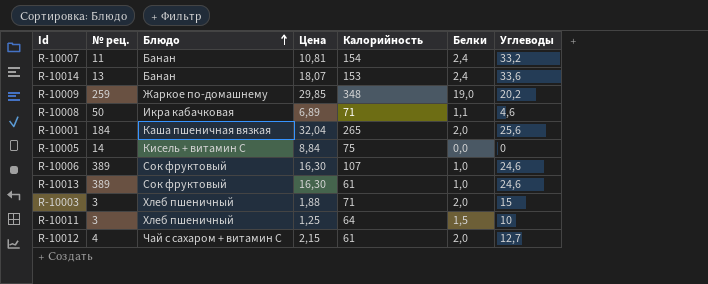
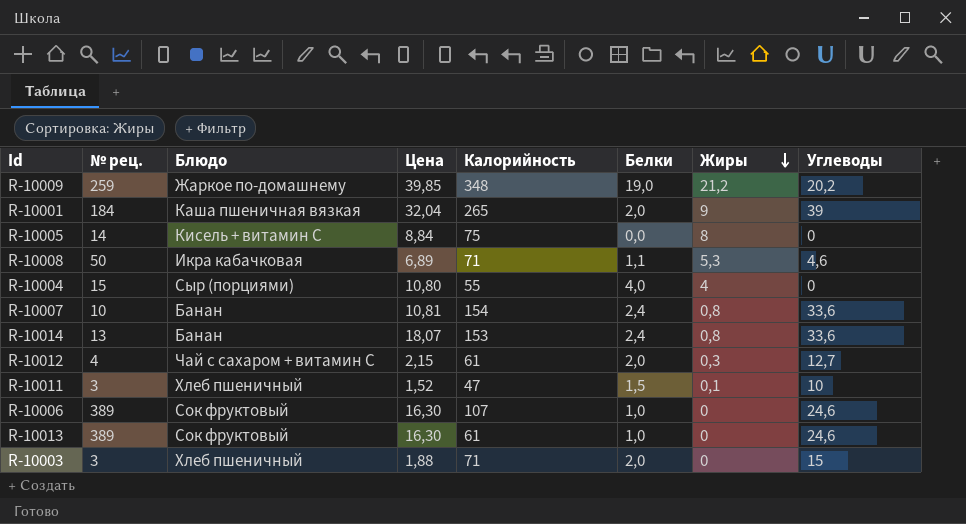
row order: Блюдо ascending -> Жиры descending
column Жиры | position: none -> 7
R-10009 | Цена: 29,85 -> 39,85
R-10001 | Углеводы: 25,6 -> 39
row R-10004: none -> 15 | Сыр (порциями) | 10,80 | 55 | 4,0 | 4 | 0
R-10007 | № рец.: 11 -> 10
R-10007 | Углеводы: 33,2 -> 33,6
R-10011 | Цена: 1,25 -> 1,52
R-10011 | Калорийность: 64 -> 47

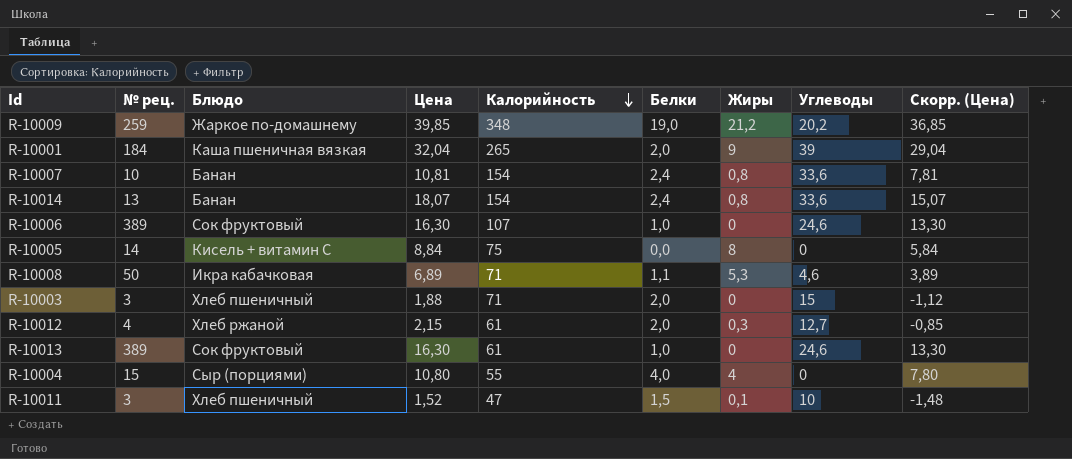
row order: Жиры descending -> Калорийность descending
column Скорр. (Цена) | formula: none -> [Цена] - 3
R-10014 | Калорийность: 153 -> 154
R-10012 | Блюдо: Чай с сахаром + витамин С -> Хлеб ржаной

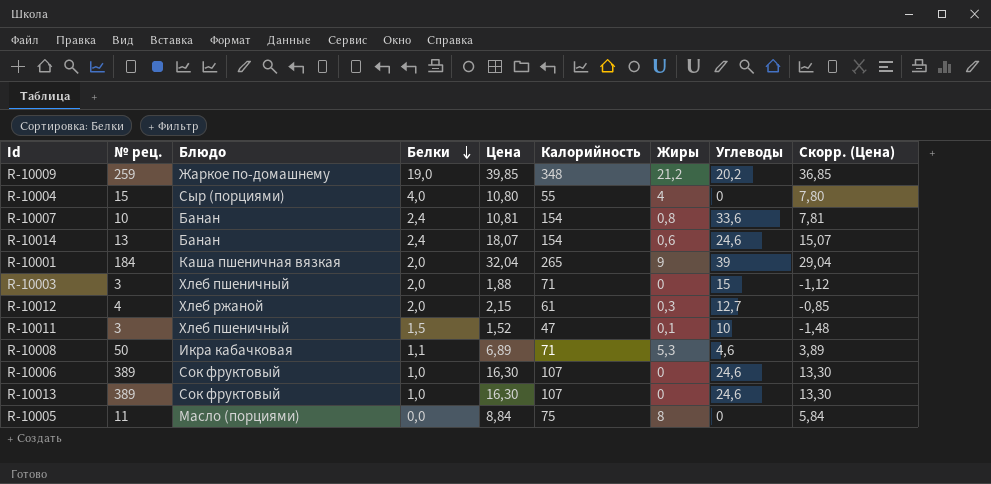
row order: Калорийность descending -> Белки descending
column Белки | position: 6 -> 4
R-10014 | Жиры: 0,8 -> 0,6
R-10014 | Углеводы: 33,6 -> 24,6
R-10013 | Калорийность: 61 -> 107
R-10005 | № рец.: 14 -> 11
R-10005 | Блюдо: Кисель + витамин С -> Масло (порциями)

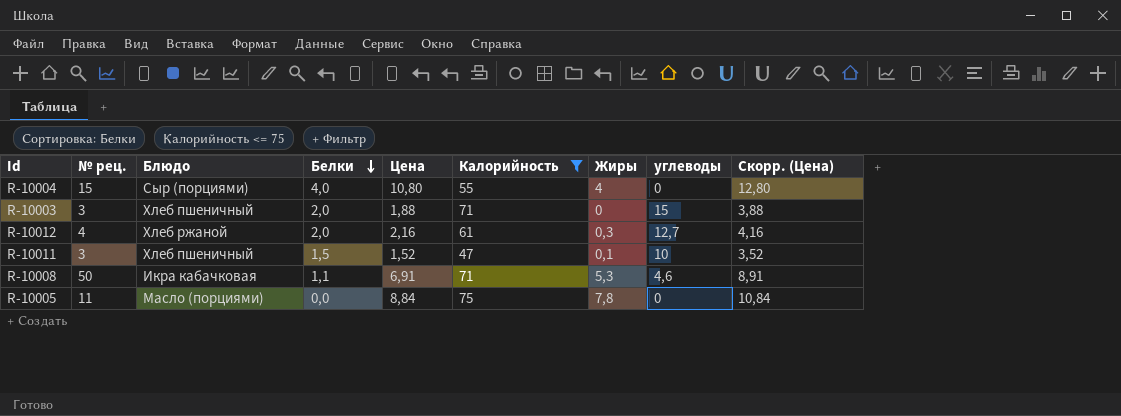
filter: none -> Калорийность <= 75
column name: Углеводы -> углеводы
column Скорр. (Цена) | formula: [Цена] - 3 -> [Цена] + 2
R-10012 | Цена: 2,15 -> 2,16
R-10008 | Цена: 6,89 -> 6,91
R-10005 | Жиры: 8 -> 7,8

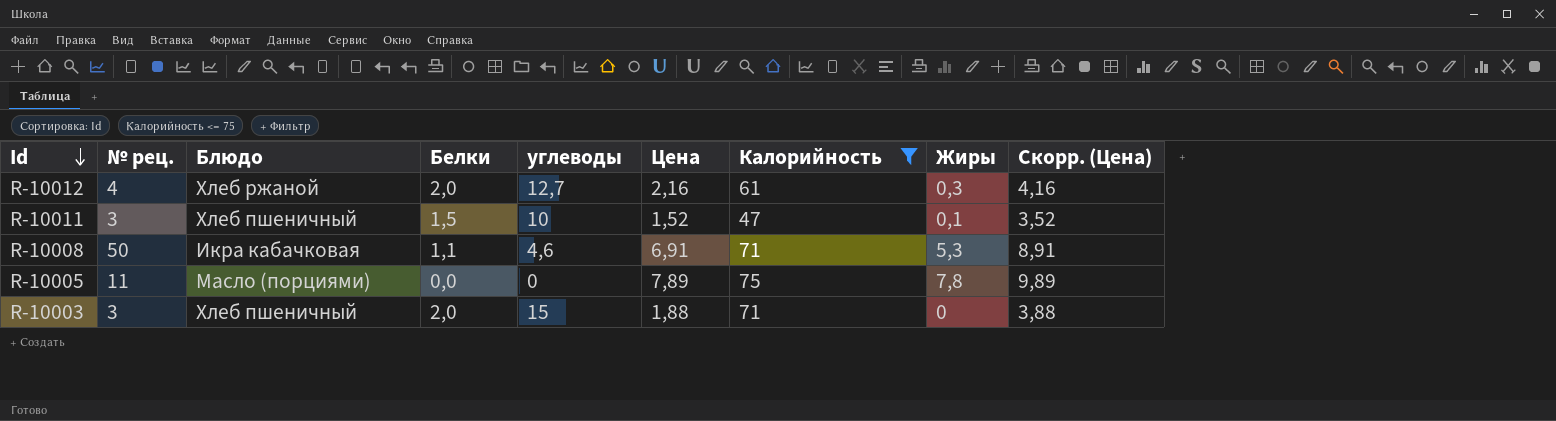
row order: Белки descending -> Id descending
column углеводы | position: 8 -> 5
row R-10004: 15 | Сыр (порциями) | 4,0 | 10,80 | 55 | 4 | 0 | 12,80 -> none
R-10005 | Цена: 8,84 -> 7,89
R-10005 | Скорр. (Цена): 10,84 -> 9,89

